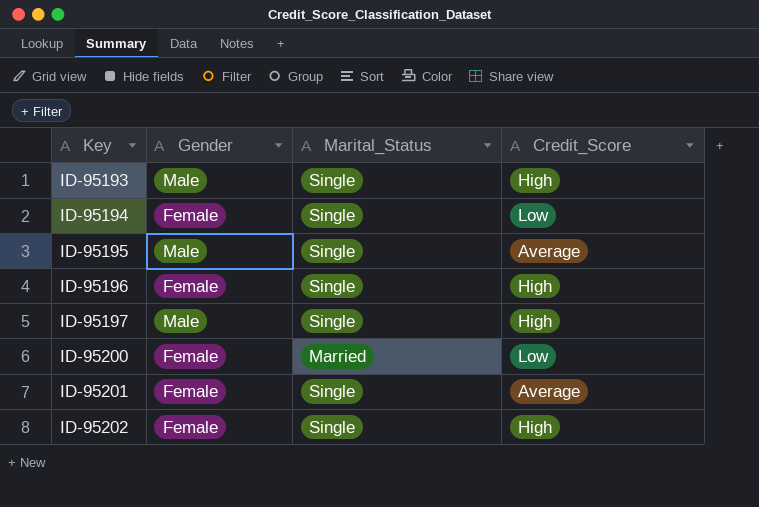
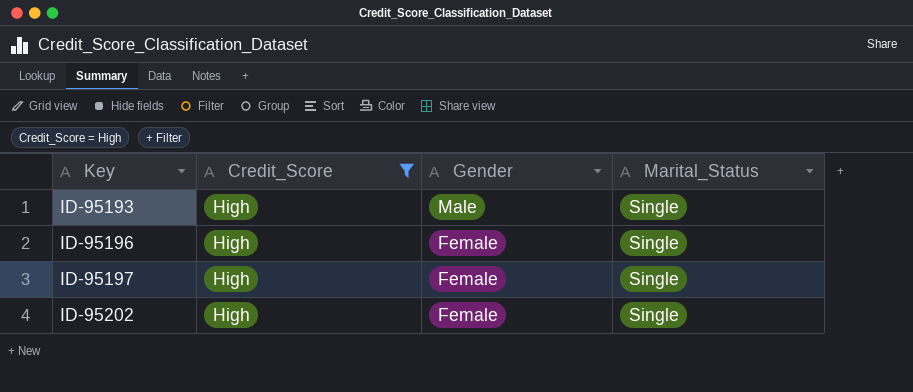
filter: none -> Credit_Score = High
column Credit_Score | position: 4 -> 2
ID-95197 | Gender: Male -> Female

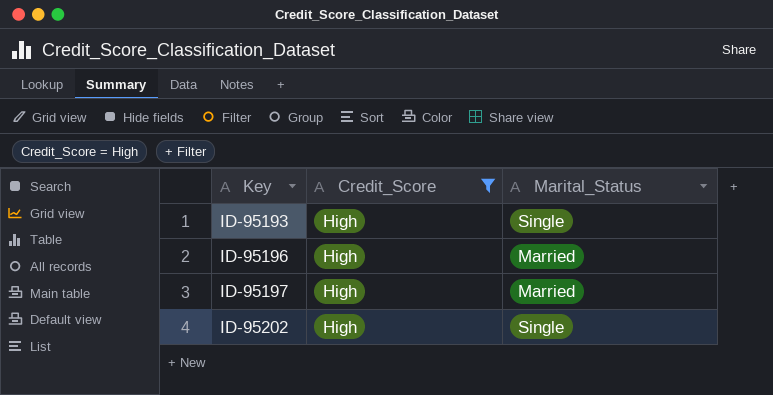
column Gender | position: 3 -> none
ID-95196 | Marital_Status: Single -> Married
ID-95197 | Marital_Status: Single -> Married

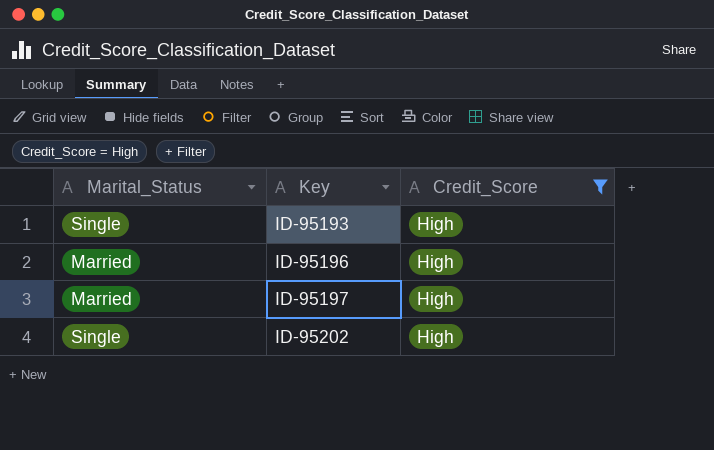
column Marital_Status | position: 3 -> 1

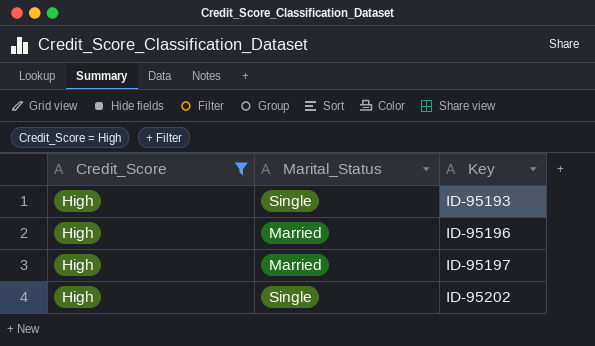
column Credit_Score | position: 3 -> 1

